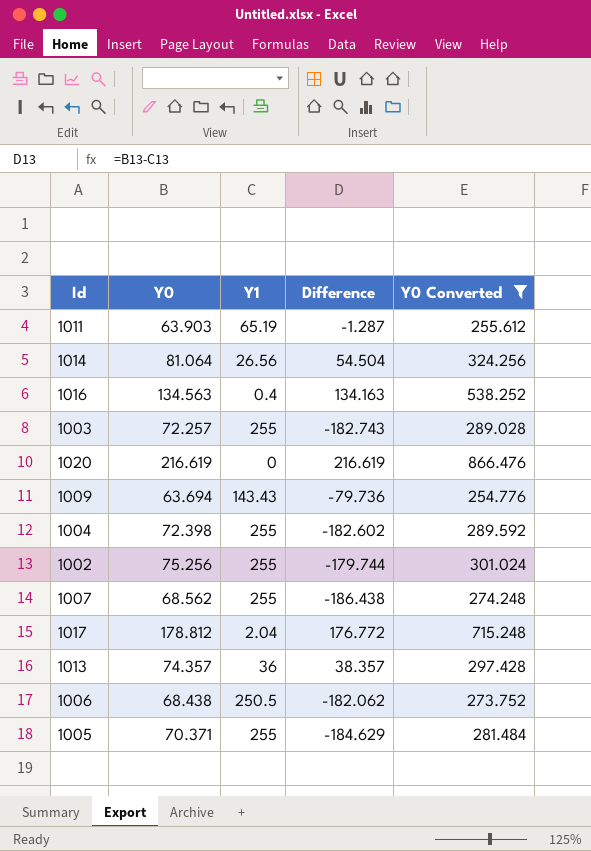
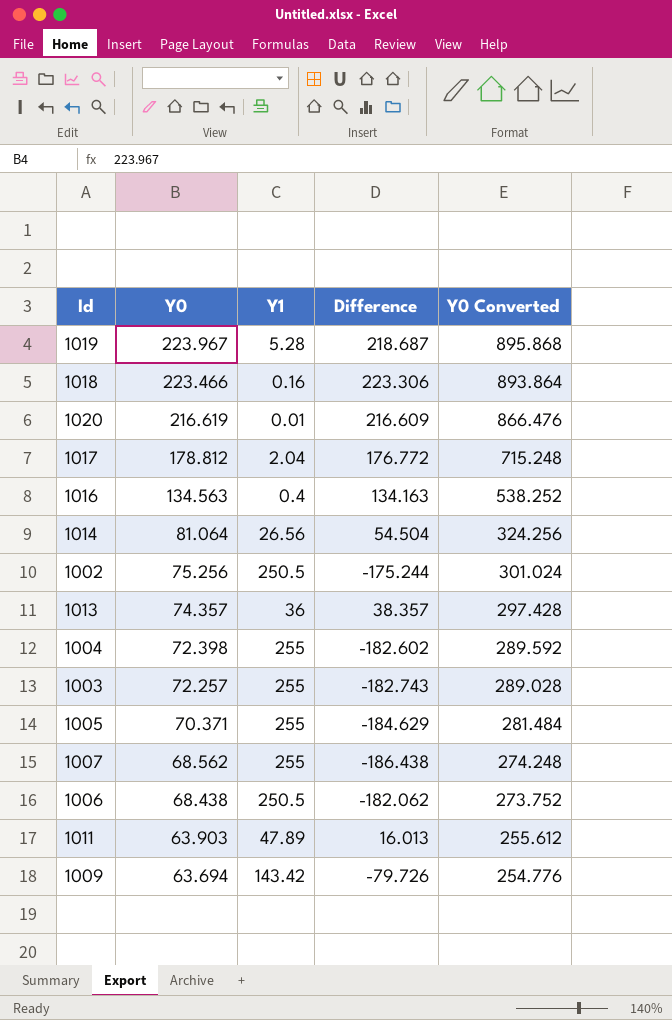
filter: Y0 Converted <= 866.476 -> none
row order: none -> Y0 descending
1020 | Y1: 0 -> 0.01
1020 | Difference: 216.619 -> 216.609
1002 | Y1: 255 -> 250.5
1002 | Difference: -179.744 -> -175.244
1011 | Y1: 65.19 -> 47.89
1011 | Difference: -1.287 -> 16.013
1009 | Y1: 143.43 -> 143.42
1009 | Difference: -79.736 -> -79.726

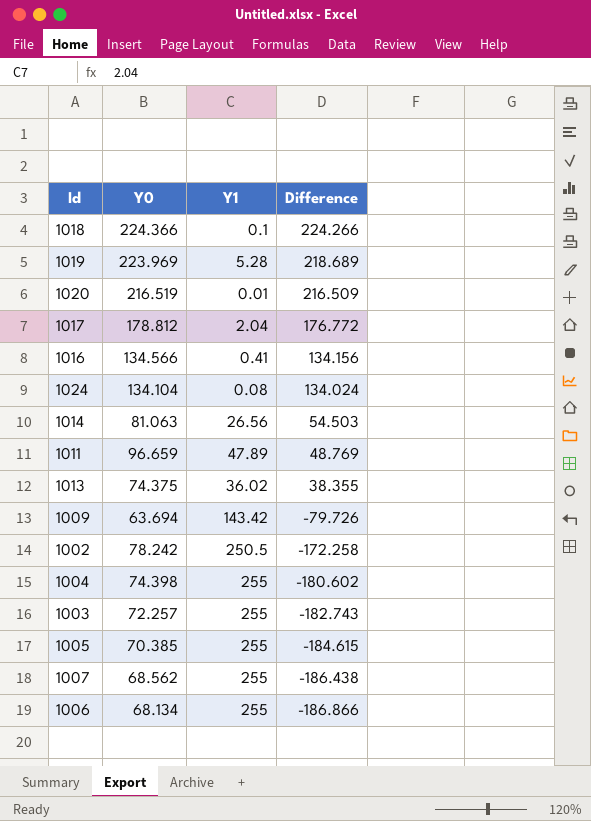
row order: Y0 descending -> Difference descending
column Y0 Converted | formula: [Y0] * 4 -> none
1018 | Y0: 223.466 -> 224.366
1018 | Y1: 0.16 -> 0.1
1018 | Difference: 223.306 -> 224.266
1019 | Y0: 223.967 -> 223.969
1019 | Difference: 218.687 -> 218.689
1020 | Y0: 216.619 -> 216.519
1020 | Difference: 216.609 -> 216.509
1016 | Y0: 134.563 -> 134.566
1016 | Y1: 0.4 -> 0.41
1016 | Difference: 134.163 -> 134.156
row 1024: none -> 134.104 | 0.08 | 134.024
1014 | Y0: 81.064 -> 81.063
1014 | Difference: 54.504 -> 54.503
1011 | Y0: 63.903 -> 96.659
1011 | Difference: 16.013 -> 48.769
1013 | Y0: 74.357 -> 74.375
1013 | Y1: 36 -> 36.02
1013 | Difference: 38.357 -> 38.355
1002 | Y0: 75.256 -> 78.242
1002 | Difference: -175.244 -> -172.258
1004 | Y0: 72.398 -> 74.398
1004 | Difference: -182.602 -> -180.602
1005 | Y0: 70.371 -> 70.385
1005 | Difference: -184.629 -> -184.615
1006 | Y0: 68.438 -> 68.134
1006 | Y1: 250.5 -> 255
1006 | Difference: -182.062 -> -186.866

